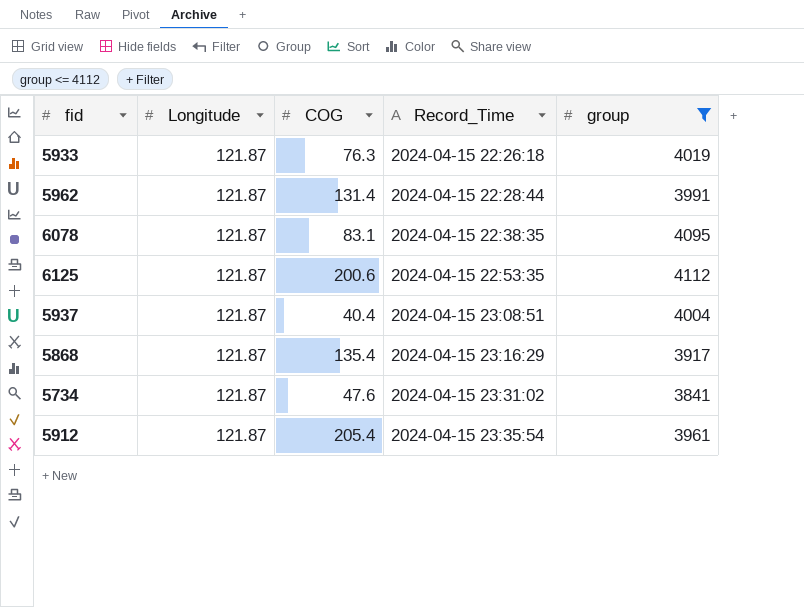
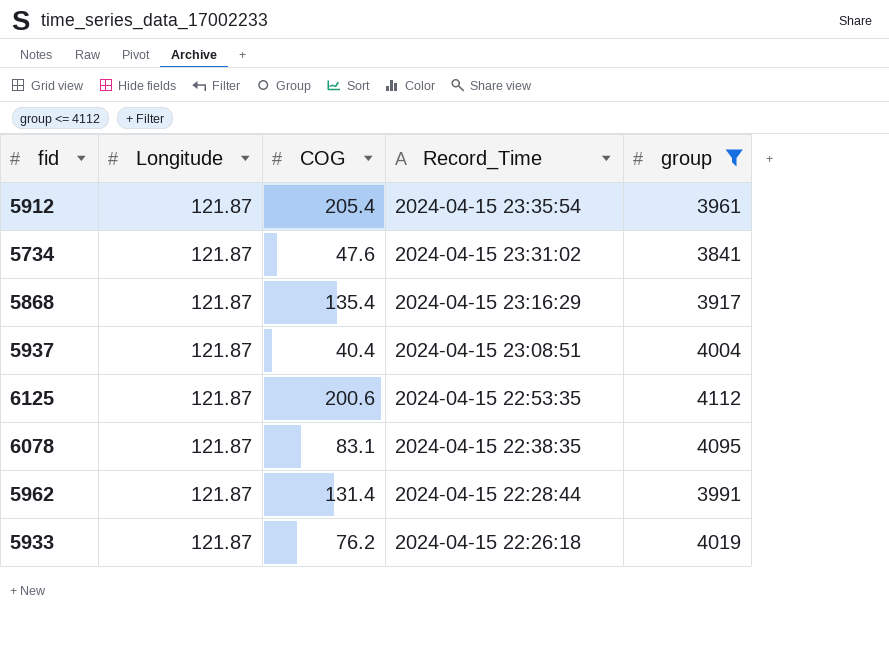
row order: Record_Time ascending -> Record_Time descending
5933 | COG: 76.3 -> 76.2

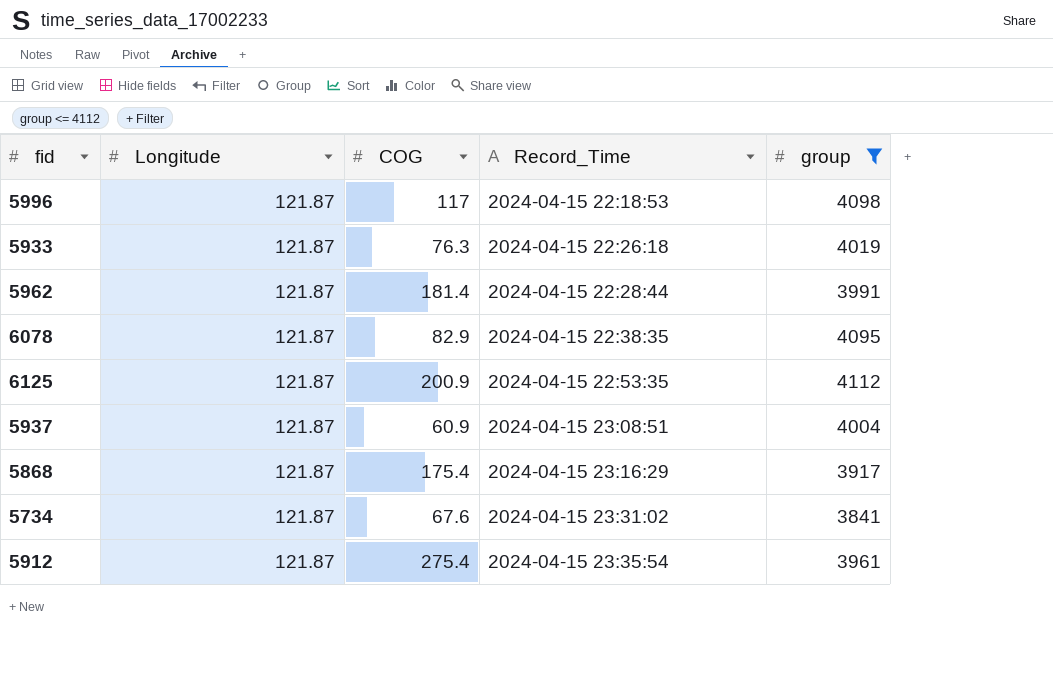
row order: Record_Time descending -> Record_Time ascending
row 5996: none -> 121.87 | 117 | 2024-04-15 22:18:53 | 4098
5933 | COG: 76.2 -> 76.3
5962 | COG: 131.4 -> 181.4
6078 | COG: 83.1 -> 82.9
6125 | COG: 200.6 -> 200.9
5937 | COG: 40.4 -> 60.9
5868 | COG: 135.4 -> 175.4
5734 | COG: 47.6 -> 67.6
5912 | COG: 205.4 -> 275.4

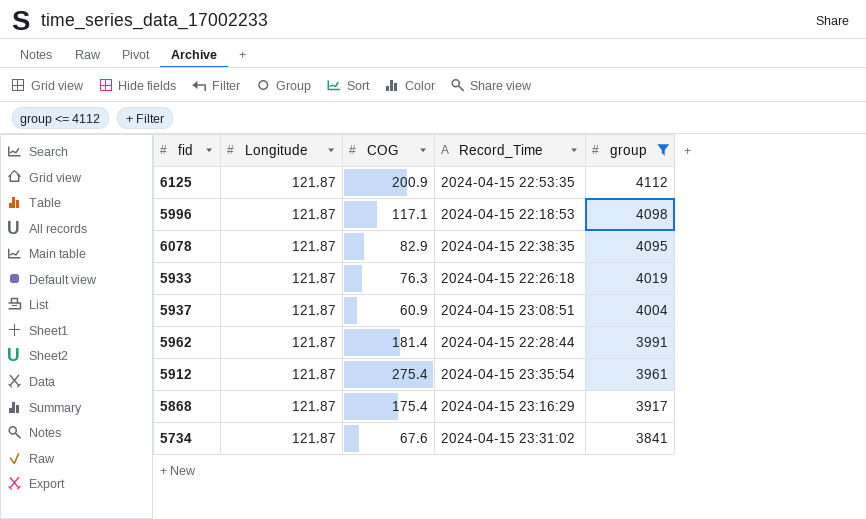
row order: Record_Time ascending -> group descending
5996 | COG: 117 -> 117.1

